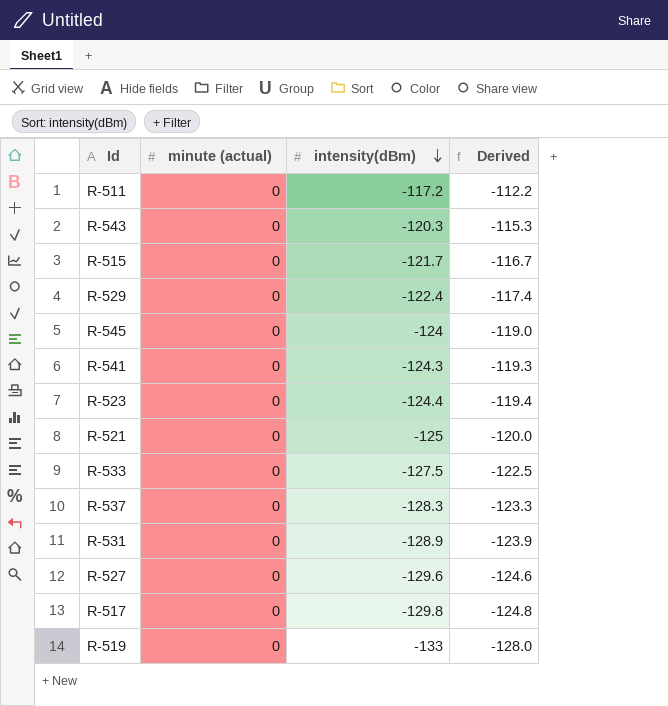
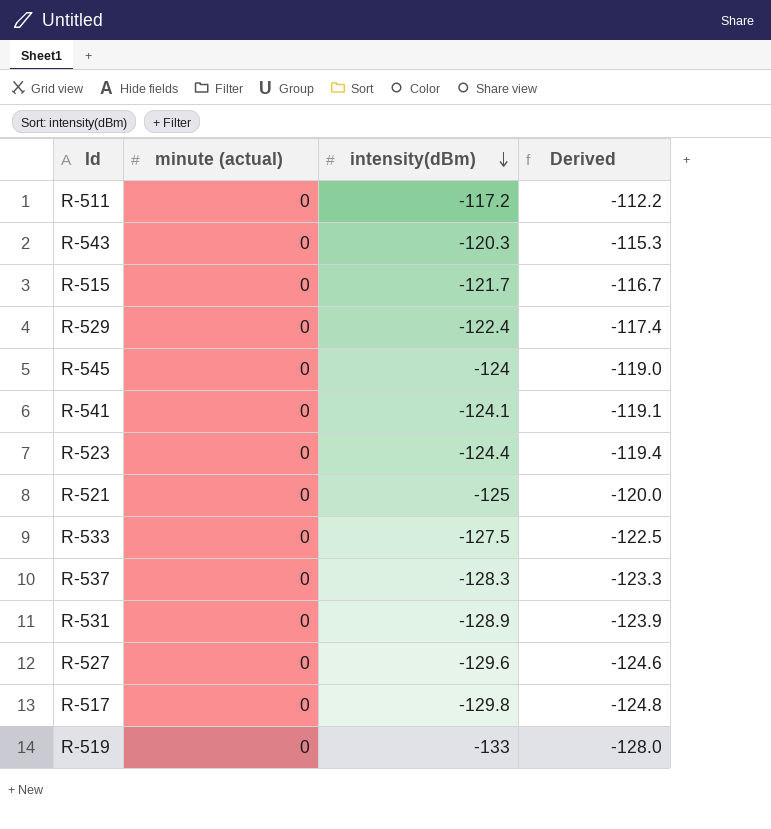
R-541 | intensity(dBm): -124.3 -> -124.1
R-541 | Derived: -119.3 -> -119.1

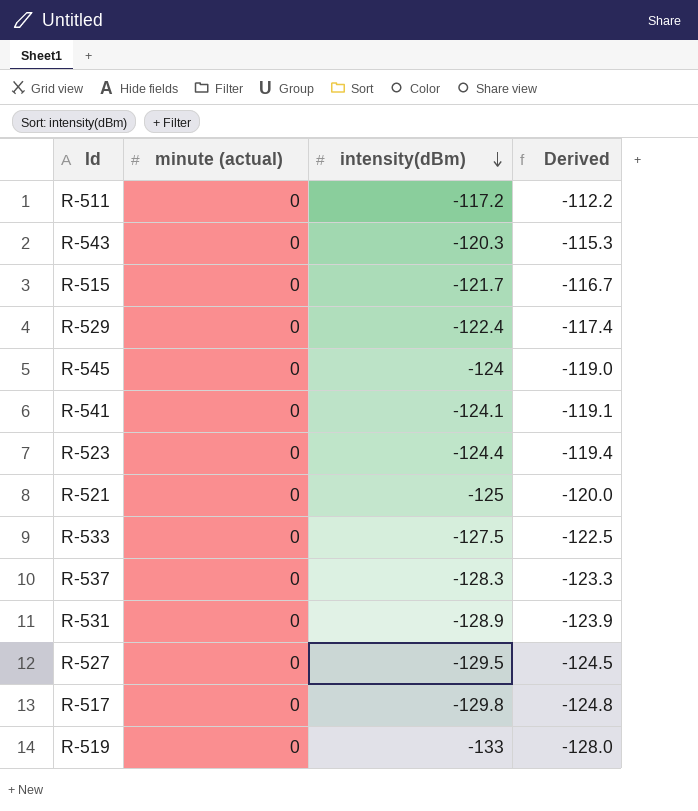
R-527 | intensity(dBm): -129.6 -> -129.5
R-527 | Derived: -124.6 -> -124.5

